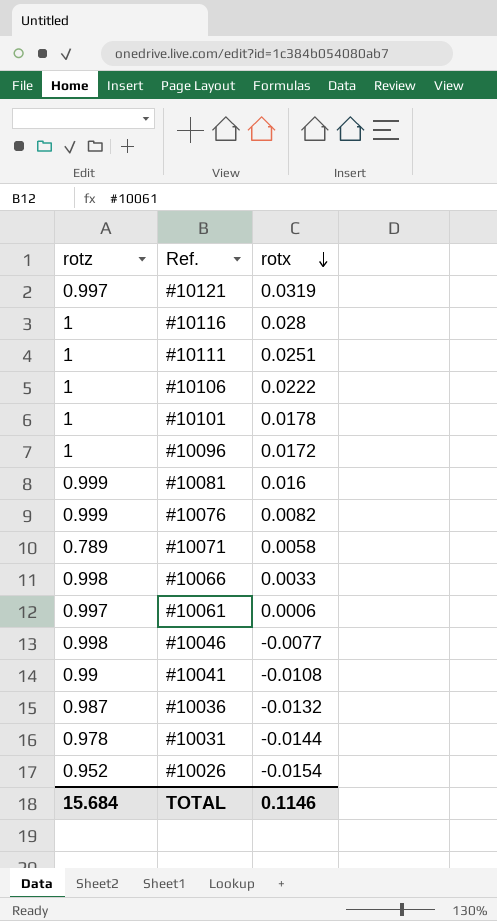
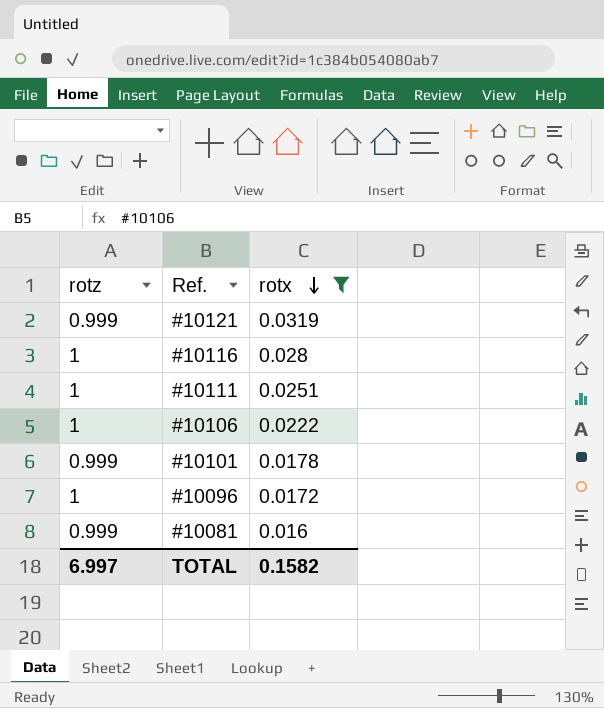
filter: none -> rotx >= 0.016
#10121 | rotz: 0.997 -> 0.999
#10101 | rotz: 1 -> 0.999
TOTAL | rotz: 15.684 -> 6.997
TOTAL | rotx: 0.1146 -> 0.1582

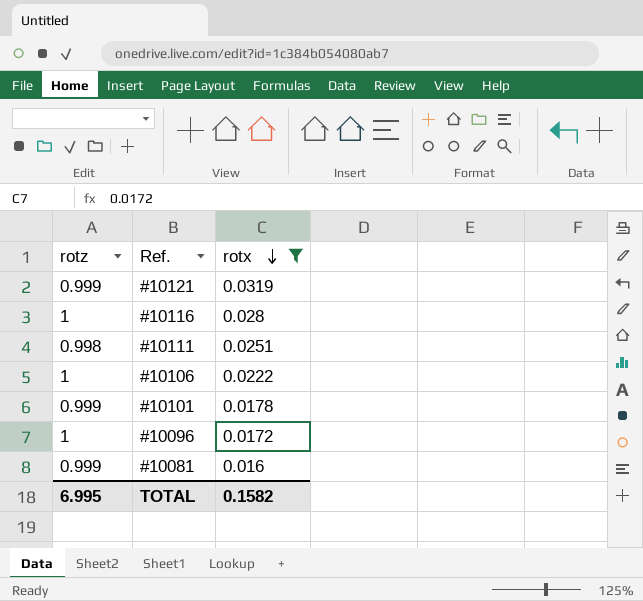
#10111 | rotz: 1 -> 0.998
TOTAL | rotz: 6.997 -> 6.995

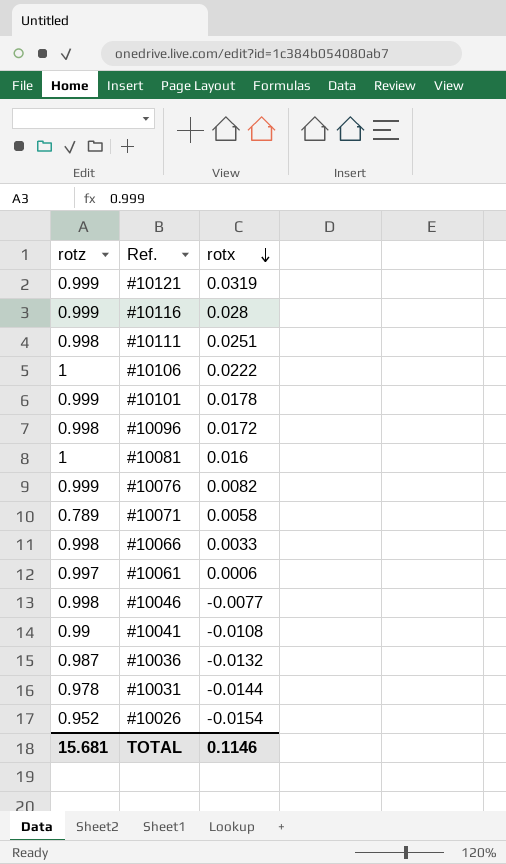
filter: rotx >= 0.016 -> none
#10116 | rotz: 1 -> 0.999
#10096 | rotz: 1 -> 0.998
#10081 | rotz: 0.999 -> 1
TOTAL | rotz: 6.995 -> 15.681
TOTAL | rotx: 0.1582 -> 0.1146

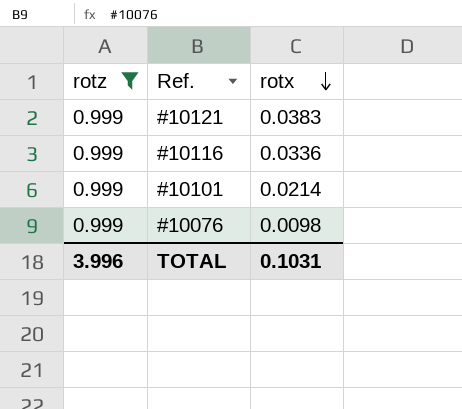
filter: none -> rotz = 0.999
#10121 | rotx: 0.0319 -> 0.0383
#10116 | rotx: 0.028 -> 0.0336
#10101 | rotx: 0.0178 -> 0.0214
#10076 | rotx: 0.0082 -> 0.0098
TOTAL | rotz: 15.681 -> 3.996
TOTAL | rotx: 0.1146 -> 0.1031

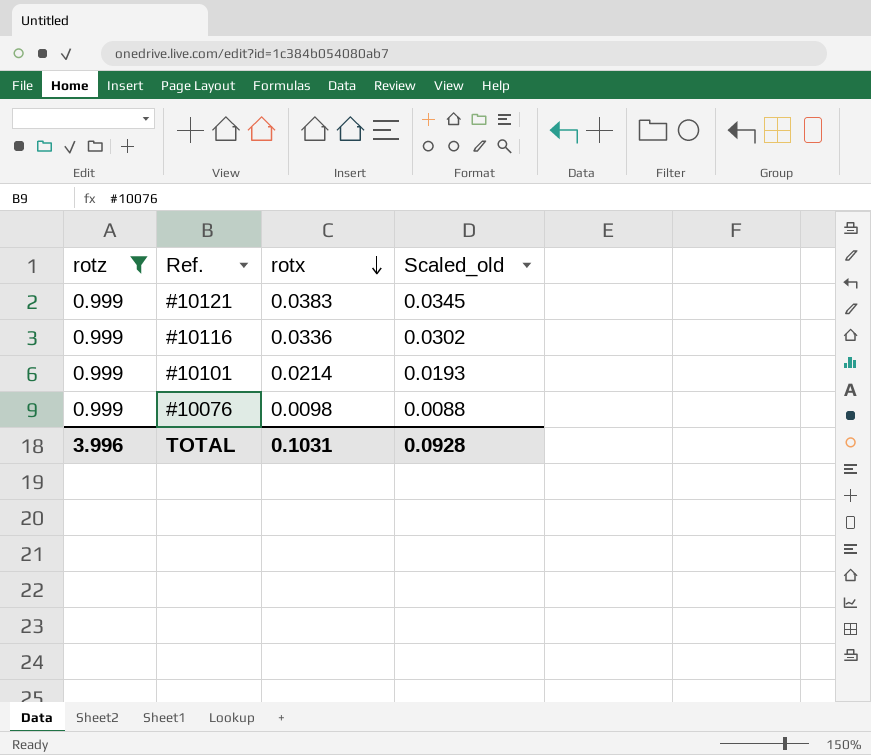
column Scaled_old | formula: none -> [rotx] * 0.9

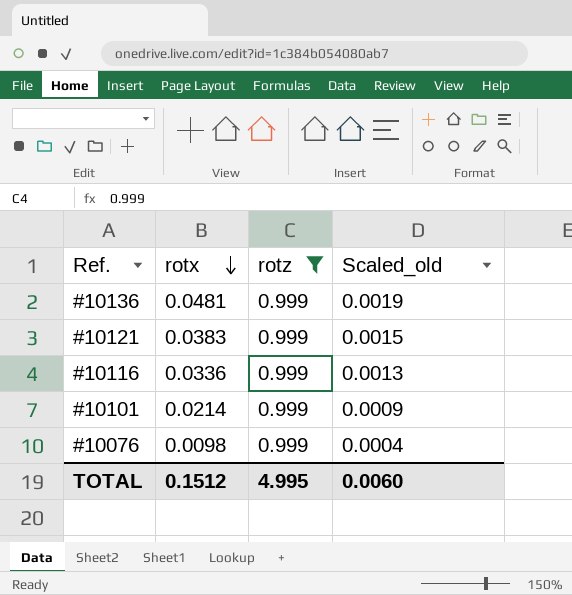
column rotz | position: 1 -> 3
column Scaled_old | formula: [rotx] * 0.9 -> [rotx] * 0.04
row #10136: none -> 0.0481 | 0.999 | 0.0019
TOTAL | rotx: 0.1031 -> 0.1512
TOTAL | rotz: 3.996 -> 4.995
TOTAL | Scaled_old: 0.0928 -> 0.0060

